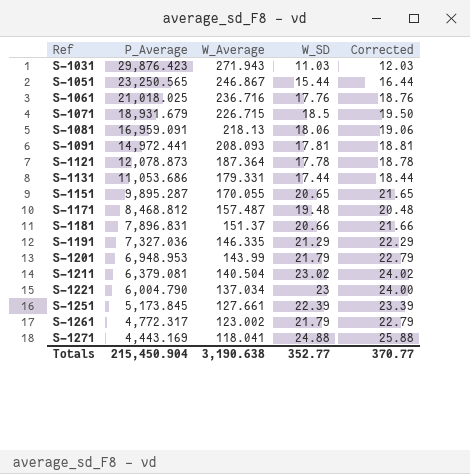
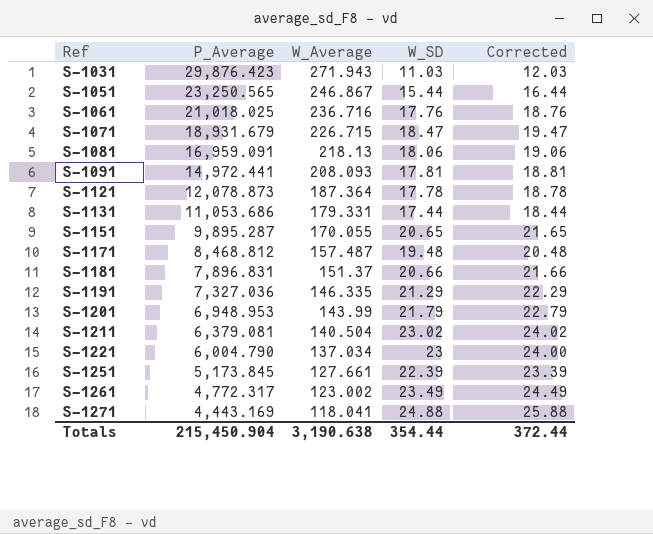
S-1071 | W_SD: 18.5 -> 18.47
S-1071 | Corrected: 19.50 -> 19.47
S-1261 | W_SD: 21.79 -> 23.49
S-1261 | Corrected: 22.79 -> 24.49
Totals | W_SD: 352.77 -> 354.44
Totals | Corrected: 370.77 -> 372.44

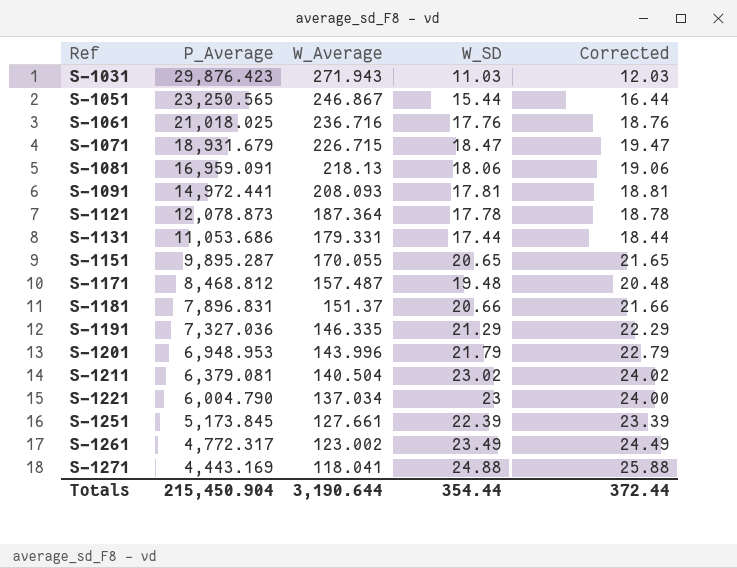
S-1201 | W_Average: 143.99 -> 143.996
Totals | W_Average: 3,190.638 -> 3,190.644

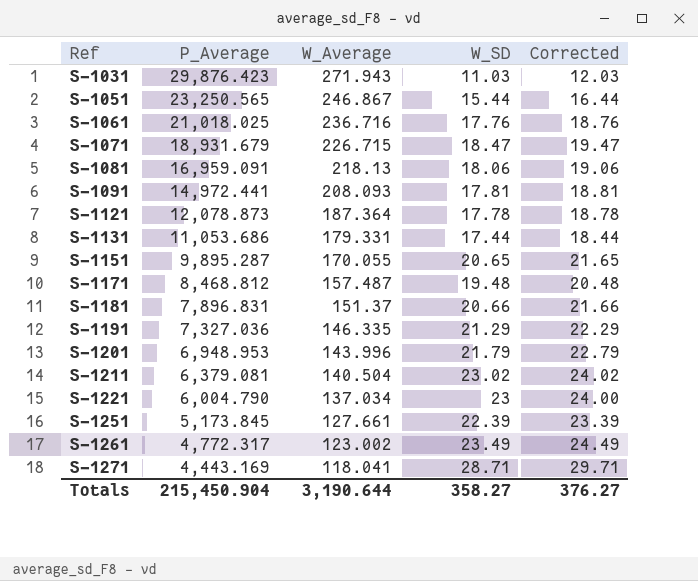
S-1271 | W_SD: 24.88 -> 28.71
S-1271 | Corrected: 25.88 -> 29.71
Totals | W_SD: 354.44 -> 358.27
Totals | Corrected: 372.44 -> 376.27

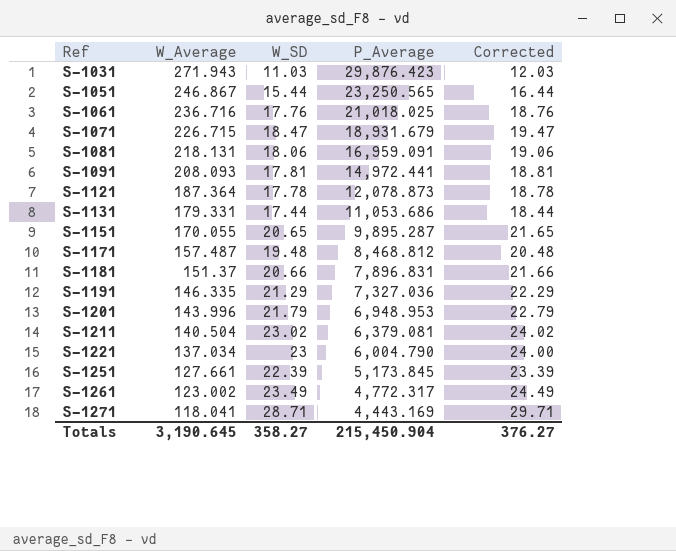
column P_Average | position: 2 -> 4
S-1081 | W_Average: 218.13 -> 218.131
Totals | W_Average: 3,190.644 -> 3,190.645

